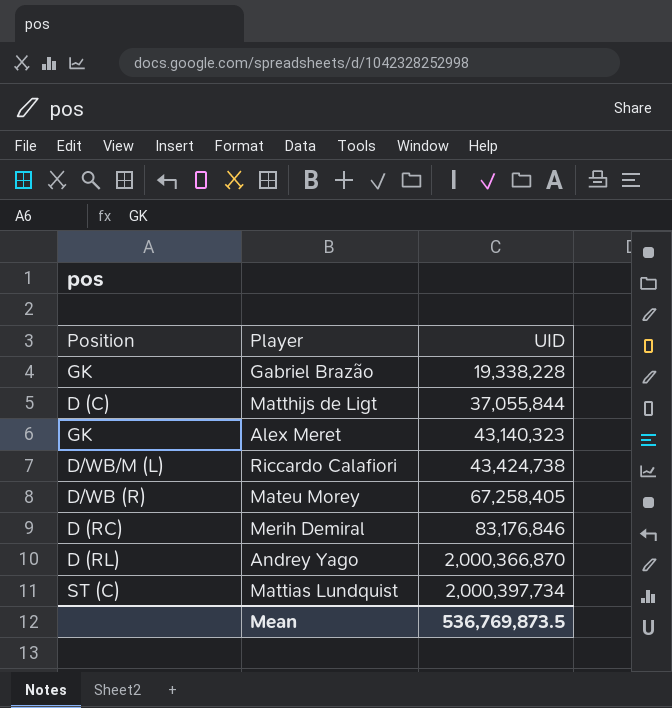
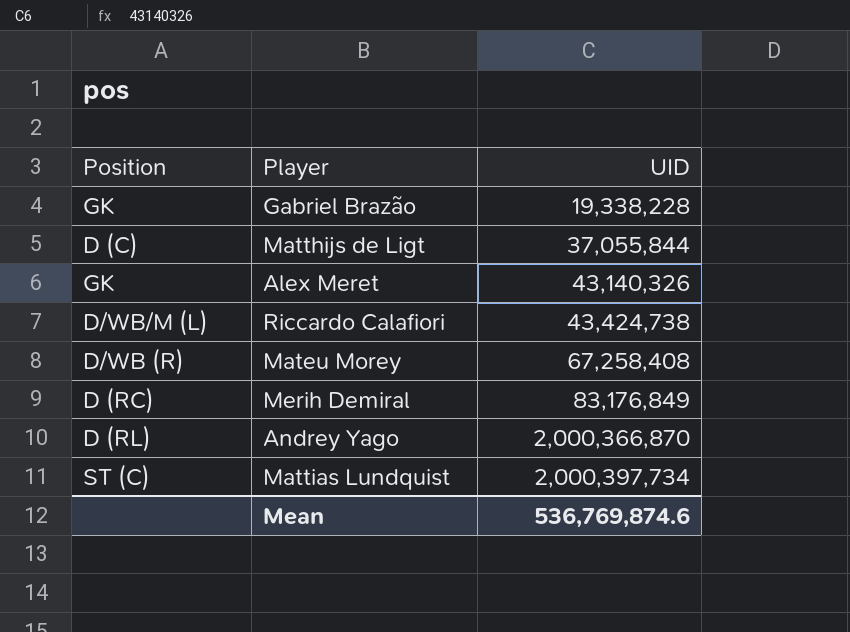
Alex Meret | UID: 43,140,323 -> 43,140,326
Mateu Morey | UID: 67,258,405 -> 67,258,408
Merih Demiral | UID: 83,176,846 -> 83,176,849
Mean | UID: 536,769,873.5 -> 536,769,874.6

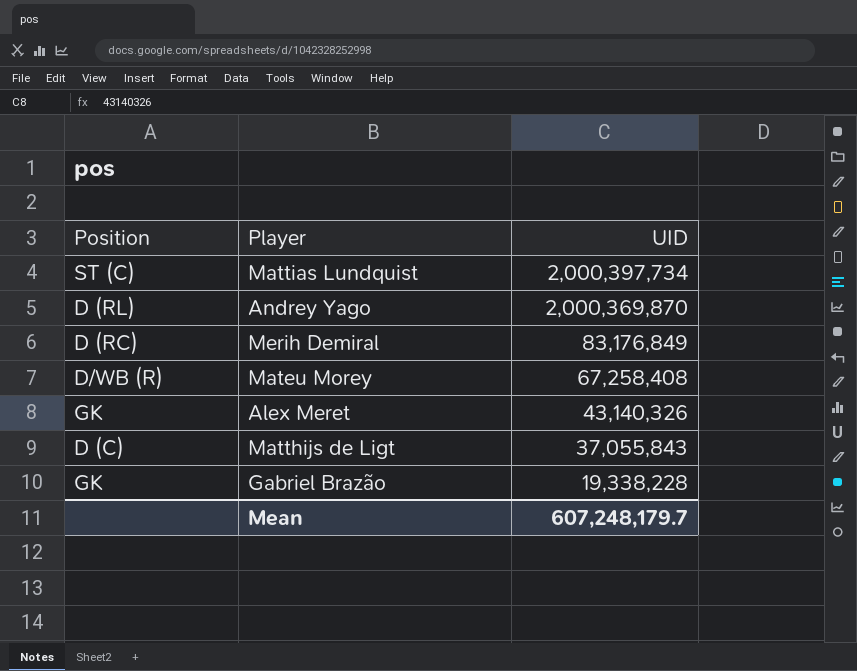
row order: UID ascending -> UID descending
row Riccardo Calafiori: D/WB/M (L) | 43,424,738 -> none
Andrey Yago | UID: 2,000,366,870 -> 2,000,369,870
Matthijs de Ligt | UID: 37,055,844 -> 37,055,843
Mean | UID: 536,769,874.6 -> 607,248,179.7

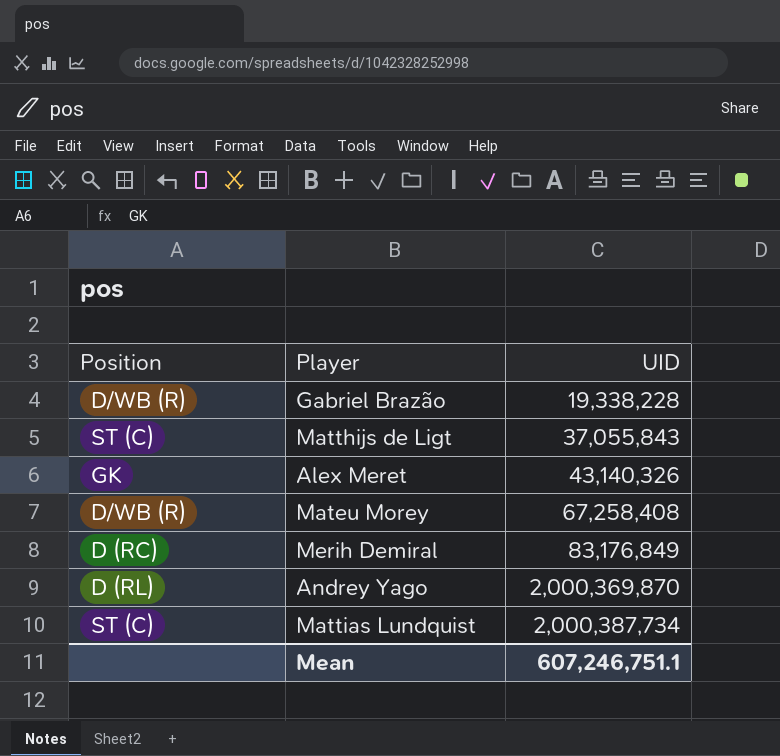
row order: UID descending -> UID ascending
Gabriel Brazão | Position: GK -> D/WB (R)
Matthijs de Ligt | Position: D (C) -> ST (C)
Mattias Lundquist | UID: 2,000,397,734 -> 2,000,387,734
Mean | UID: 607,248,179.7 -> 607,246,751.1

